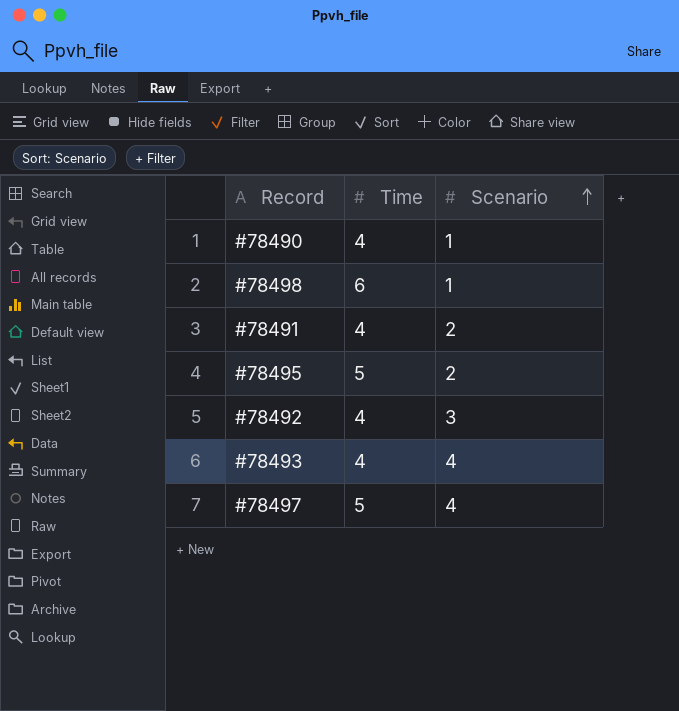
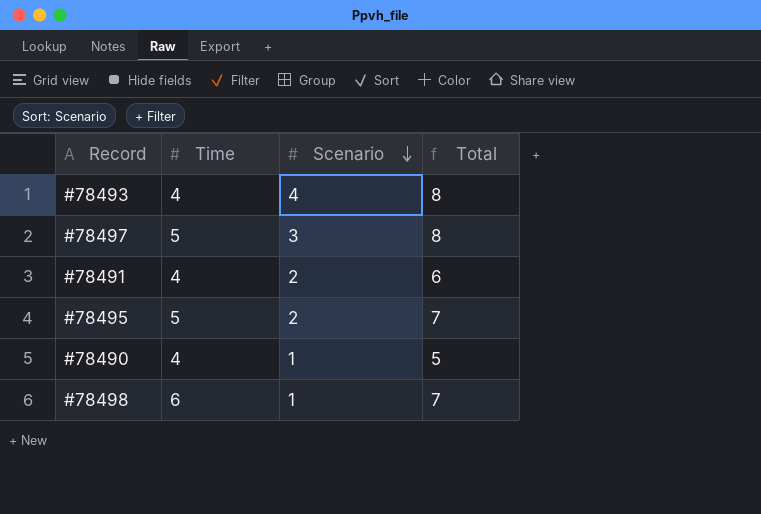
row order: Scenario ascending -> Scenario descending
column Total | formula: none -> [Time] + [Scenario]
row #78492: 4 | 3 -> none
#78497 | Scenario: 4 -> 3

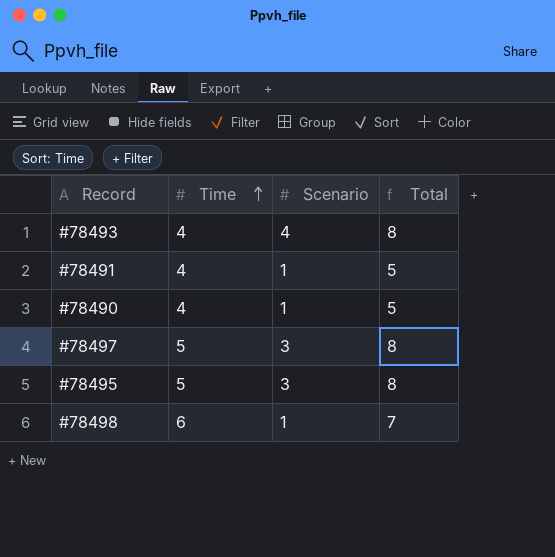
row order: Scenario descending -> Time ascending
#78491 | Scenario: 2 -> 1
#78491 | Total: 6 -> 5
#78495 | Scenario: 2 -> 3
#78495 | Total: 7 -> 8

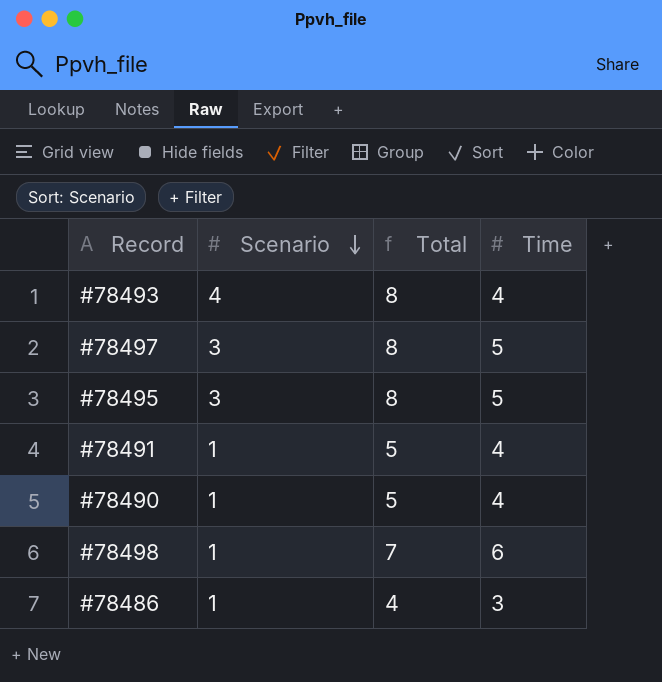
row order: Time ascending -> Scenario descending
column Time | position: 2 -> 4
row #78486: none -> 1 | 4 | 3

